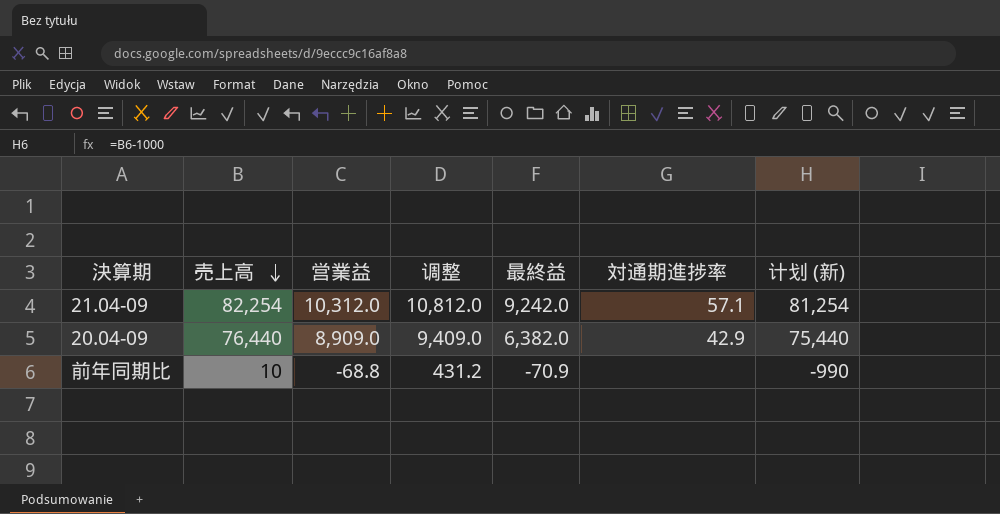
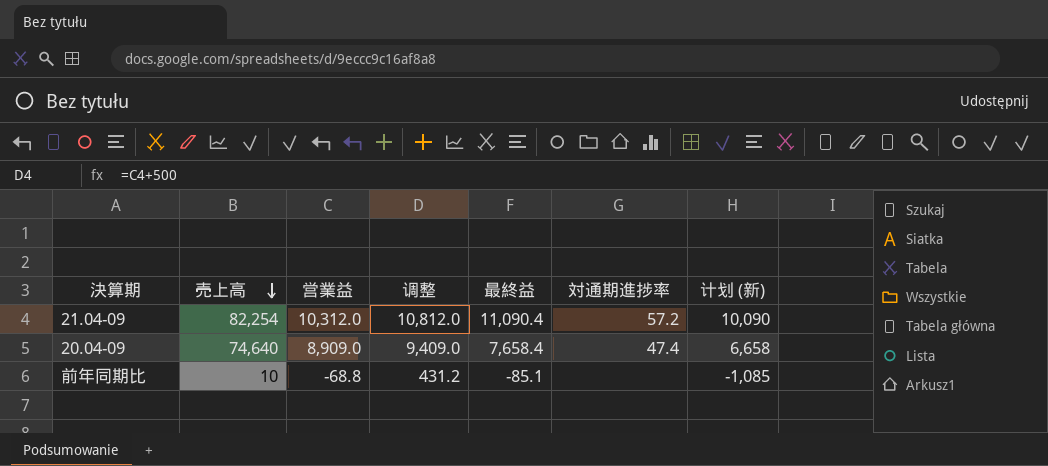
column 计划 (新) | formula: [売上高] - 1000 -> [最終益] - 1000
21.04-09 | 最終益: 9,242.0 -> 11,090.4
21.04-09 | 対通期進捗率: 57.1 -> 57.2
20.04-09 | 売上高: 76,440 -> 74,640
20.04-09 | 最終益: 6,382.0 -> 7,658.4
20.04-09 | 対通期進捗率: 42.9 -> 47.4
前年同期比 | 最終益: -70.9 -> -85.1

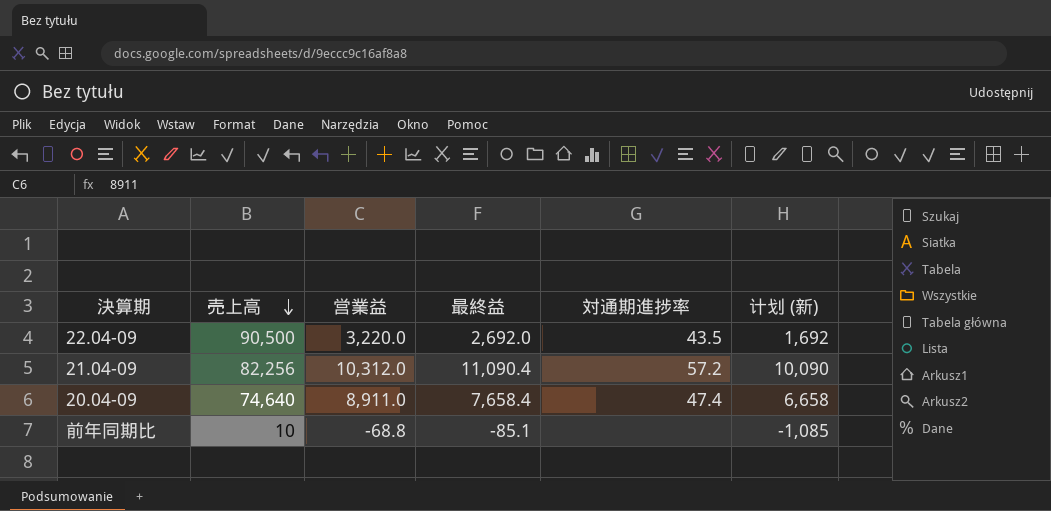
column 调整 | formula: [営業益] + 500 -> none
row 22.04-09: none -> 90,500 | 3,220.0 | 2,692.0 | 43.5 | 1,692
21.04-09 | 売上高: 82,254 -> 82,256
20.04-09 | 営業益: 8,909.0 -> 8,911.0

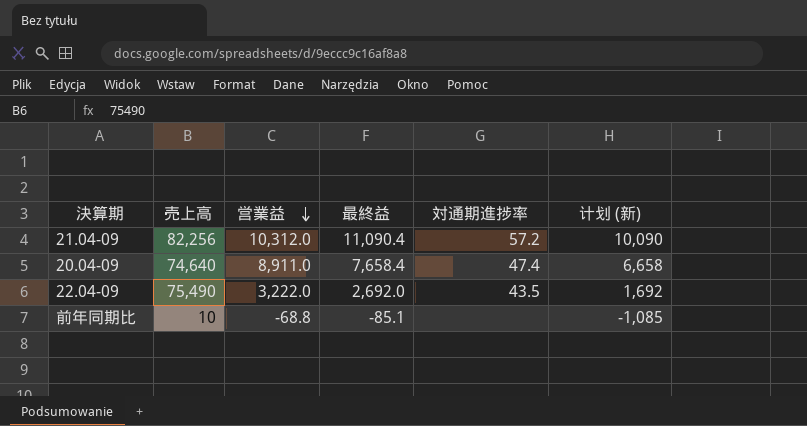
row order: 売上高 descending -> 営業益 descending
22.04-09 | 売上高: 90,500 -> 75,490
22.04-09 | 営業益: 3,220.0 -> 3,222.0

